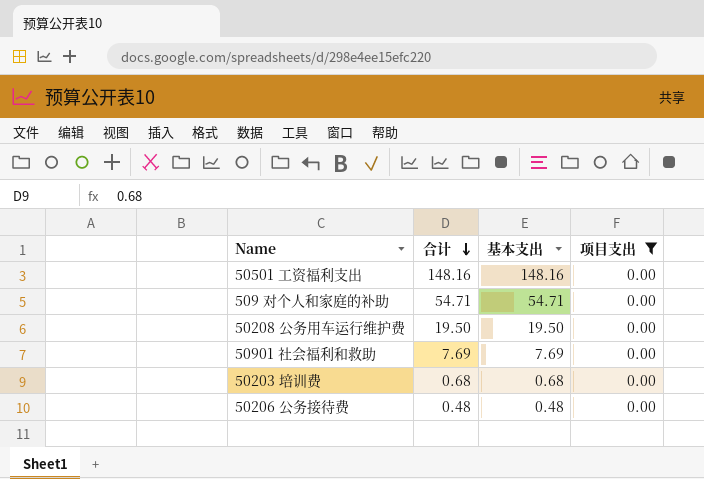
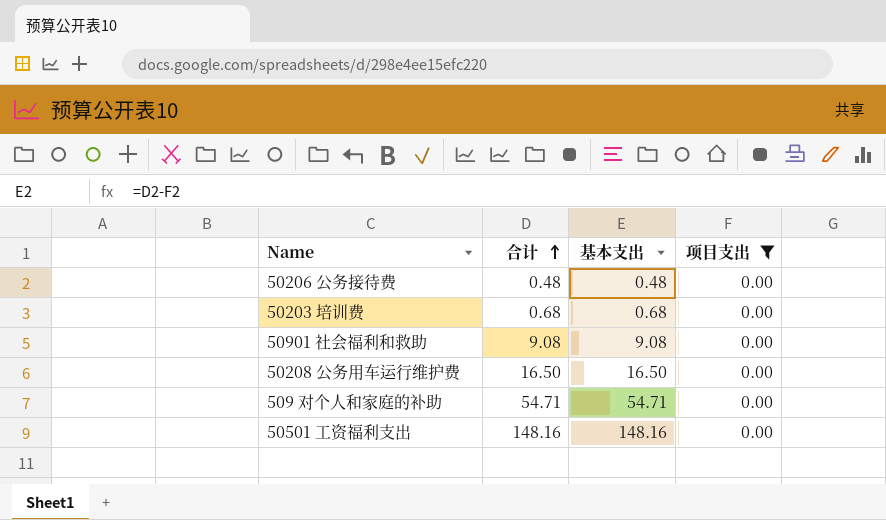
row order: 合计 descending -> 合计 ascending
50901 社会福利和救助 | 合计: 7.69 -> 9.08
50901 社会福利和救助 | 基本支出: 7.69 -> 9.08
50208 公务用车运行维护费 | 合计: 19.50 -> 16.50
50208 公务用车运行维护费 | 基本支出: 19.50 -> 16.50

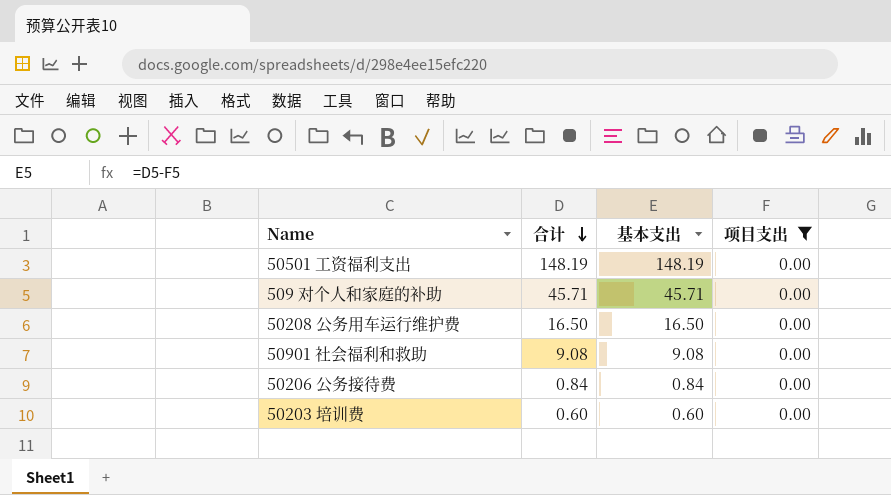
row order: 合计 ascending -> 合计 descending
50501 工资福利支出 | 合计: 148.16 -> 148.19
50501 工资福利支出 | 基本支出: 148.16 -> 148.19
509 对个人和家庭的补助 | 合计: 54.71 -> 45.71
509 对个人和家庭的补助 | 基本支出: 54.71 -> 45.71
50206 公务接待费 | 合计: 0.48 -> 0.84
50206 公务接待费 | 基本支出: 0.48 -> 0.84
50203 培训费 | 合计: 0.68 -> 0.60
50203 培训费 | 基本支出: 0.68 -> 0.60

